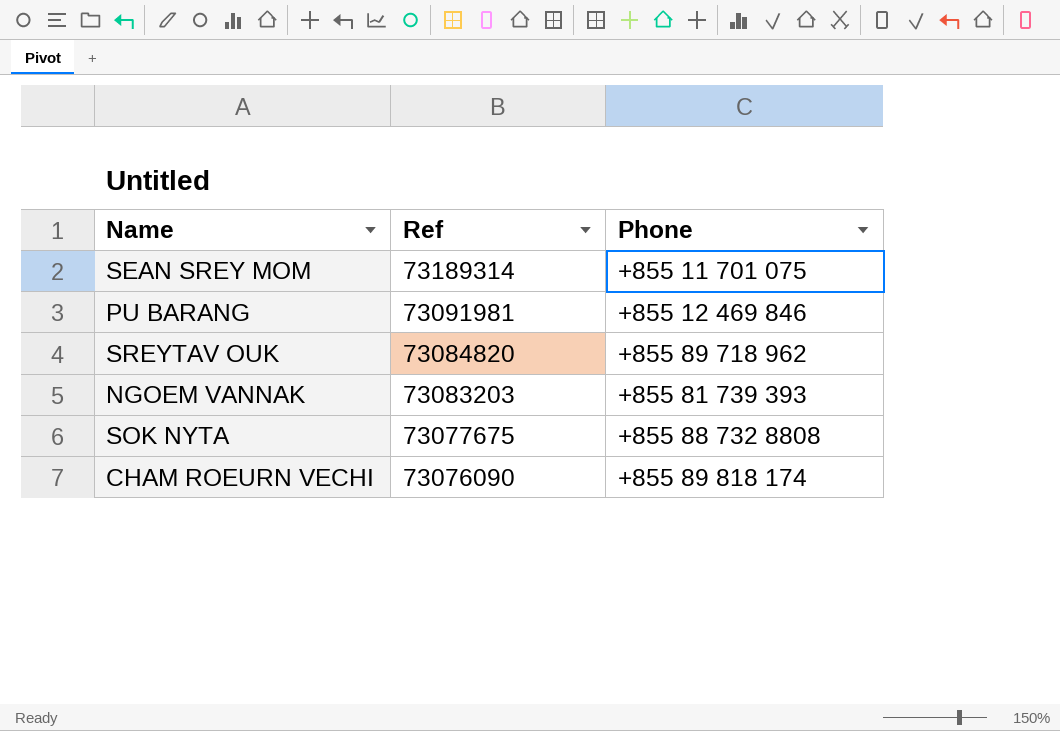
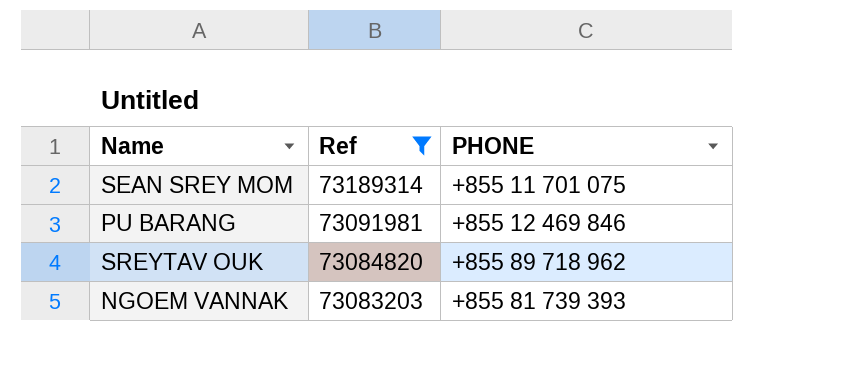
filter: none -> Ref >= 73083203
column name: Phone -> PHONE

